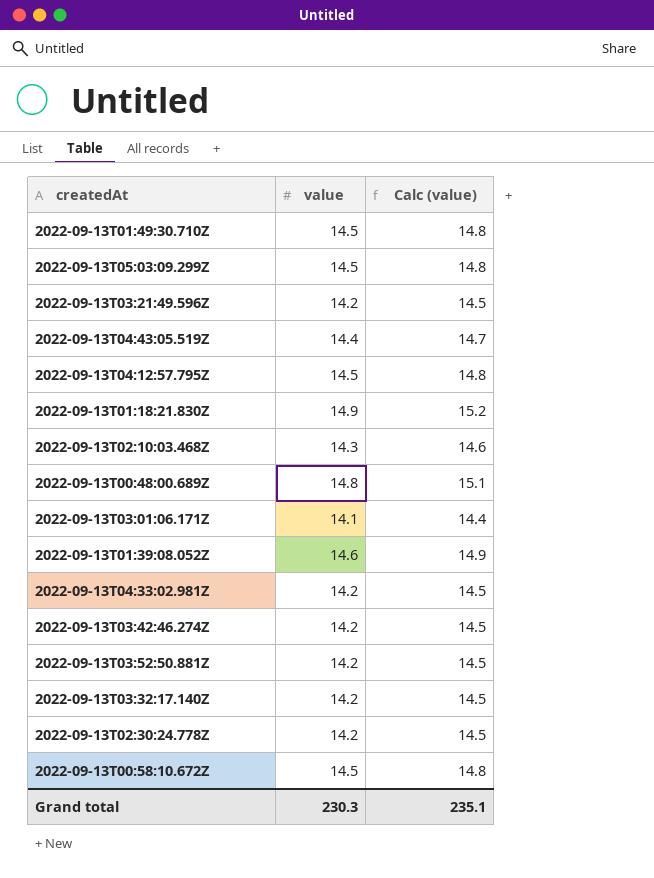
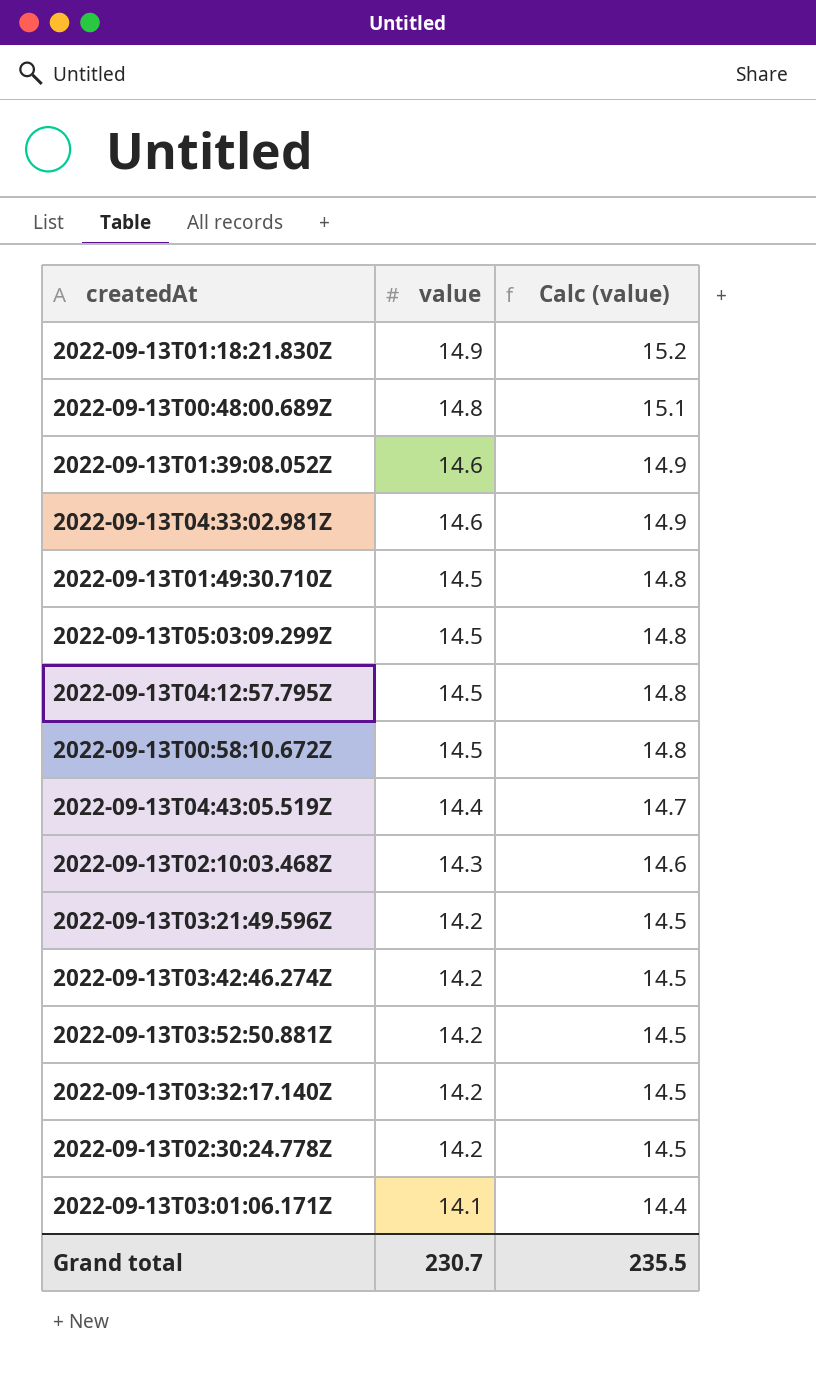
row order: none -> value descending
2022-09-13T04:33:02.981Z | value: 14.2 -> 14.6
2022-09-13T04:33:02.981Z | Calc (value): 14.5 -> 14.9
Grand total | value: 230.3 -> 230.7
Grand total | Calc (value): 235.1 -> 235.5

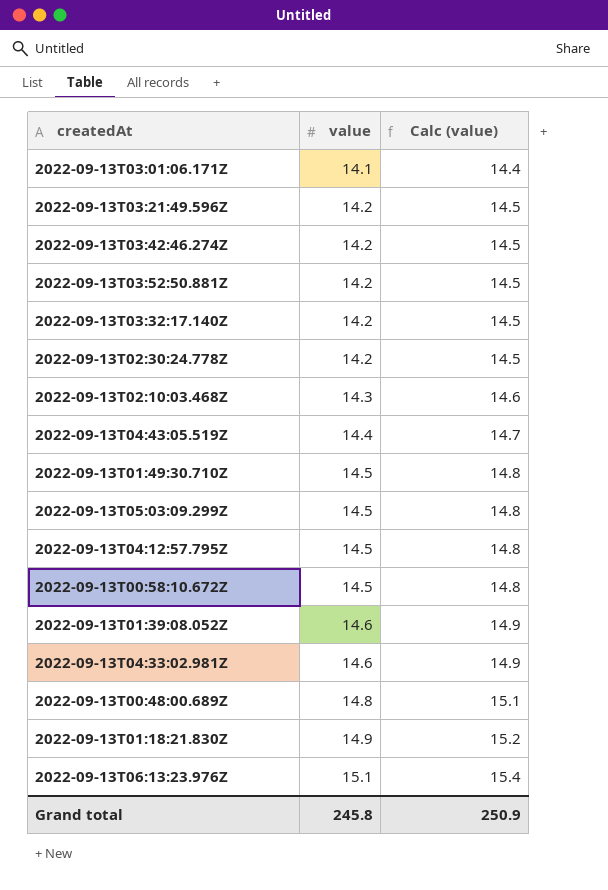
row order: value descending -> value ascending
row 2022-09-13T06:13:23.976Z: none -> 15.1 | 15.4
Grand total | value: 230.7 -> 245.8
Grand total | Calc (value): 235.5 -> 250.9

